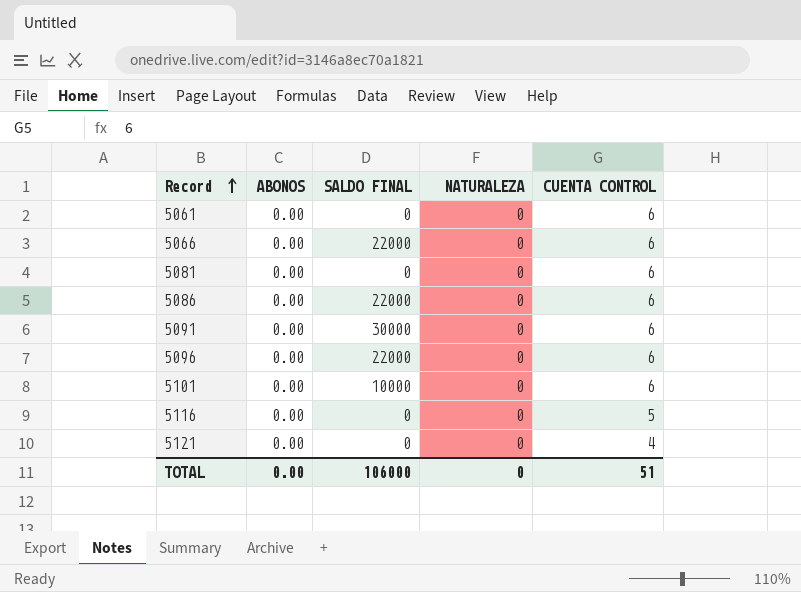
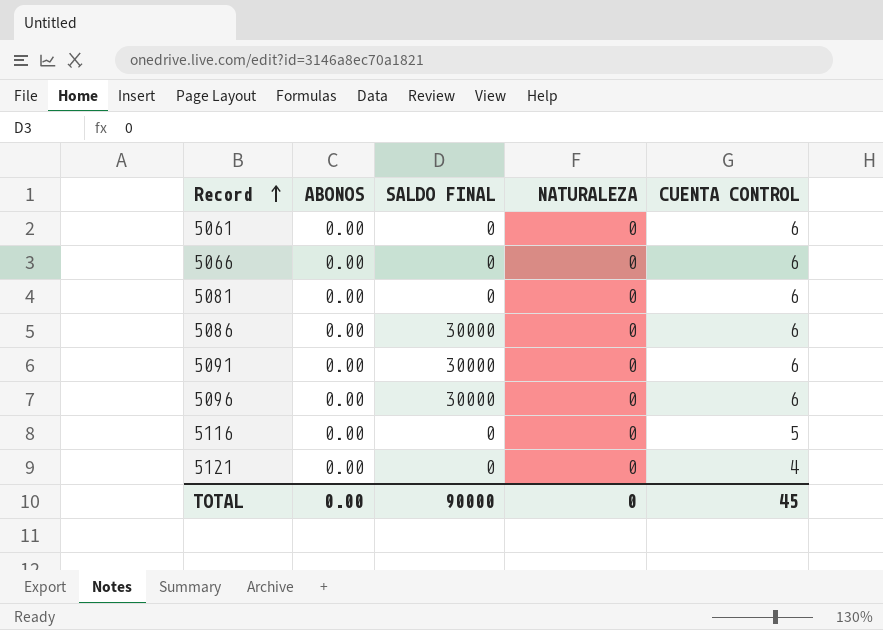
row 5101: 0.00 | 10000 | 0 | 6 -> none
5066 | SALDO FINAL: 22000 -> 0
5086 | SALDO FINAL: 22000 -> 30000
5096 | SALDO FINAL: 22000 -> 30000
TOTAL | SALDO FINAL: 106000 -> 90000
TOTAL | CUENTA CONTROL: 51 -> 45

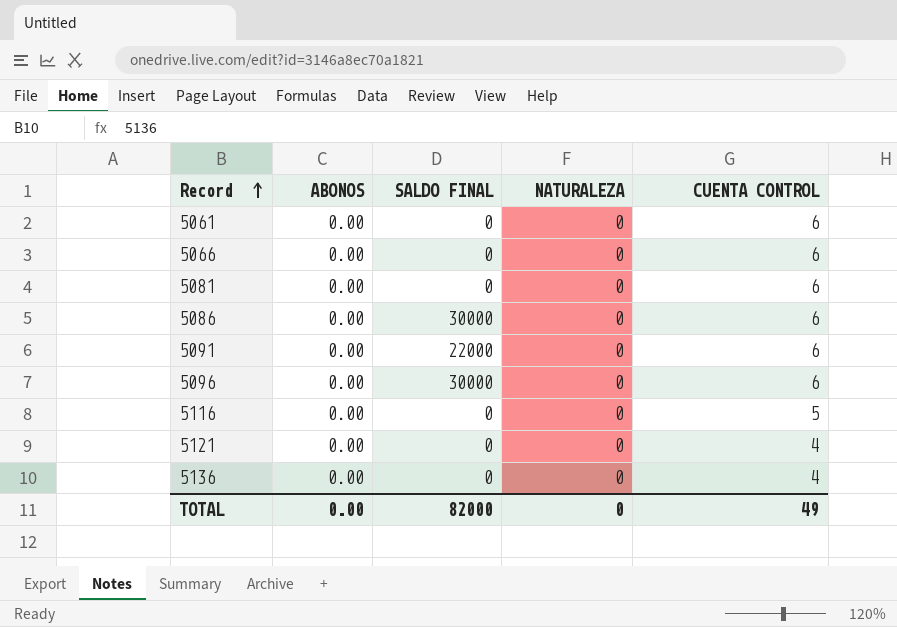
5091 | SALDO FINAL: 30000 -> 22000
row 5136: none -> 0.00 | 0 | 0 | 4
TOTAL | SALDO FINAL: 90000 -> 82000
TOTAL | CUENTA CONTROL: 45 -> 49

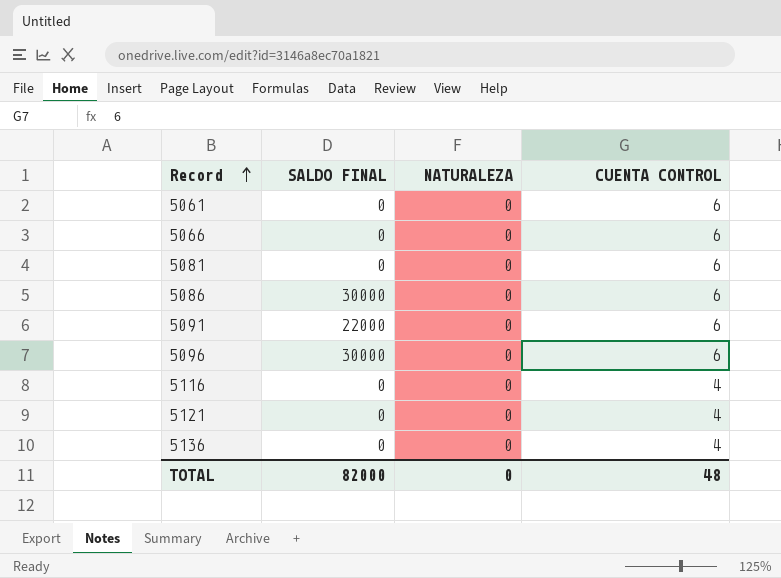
column ABONOS | position: 2 -> none
5116 | CUENTA CONTROL: 5 -> 4
TOTAL | CUENTA CONTROL: 49 -> 48

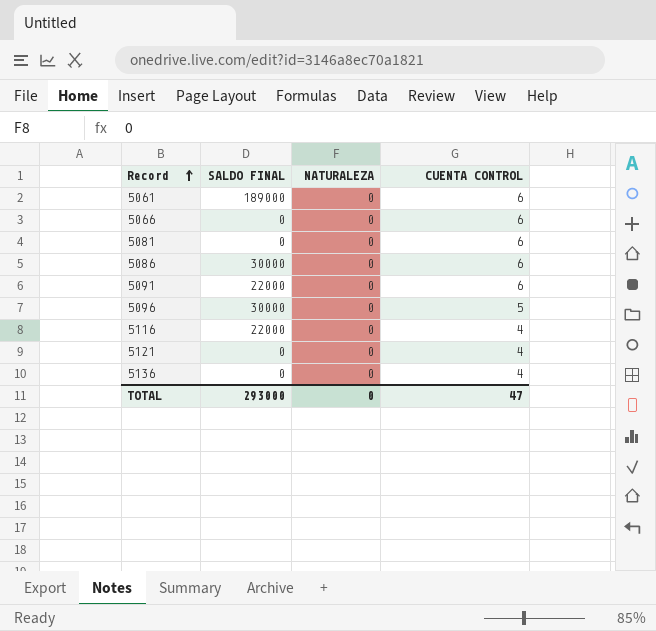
5061 | SALDO FINAL: 0 -> 189000
5096 | CUENTA CONTROL: 6 -> 5
5116 | SALDO FINAL: 0 -> 22000
TOTAL | SALDO FINAL: 82000 -> 293000
TOTAL | CUENTA CONTROL: 48 -> 47

